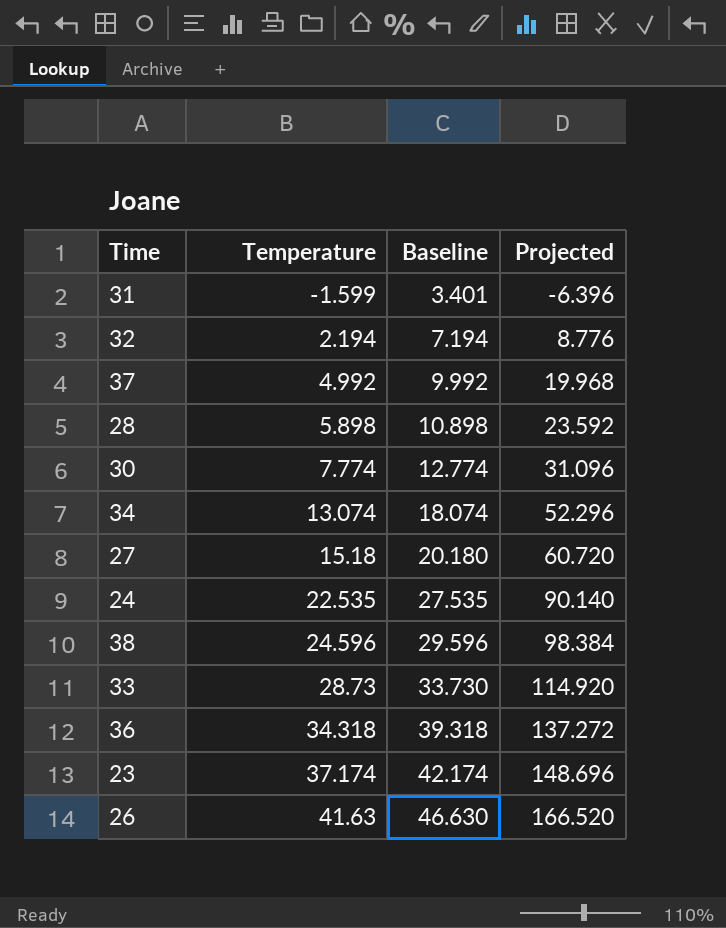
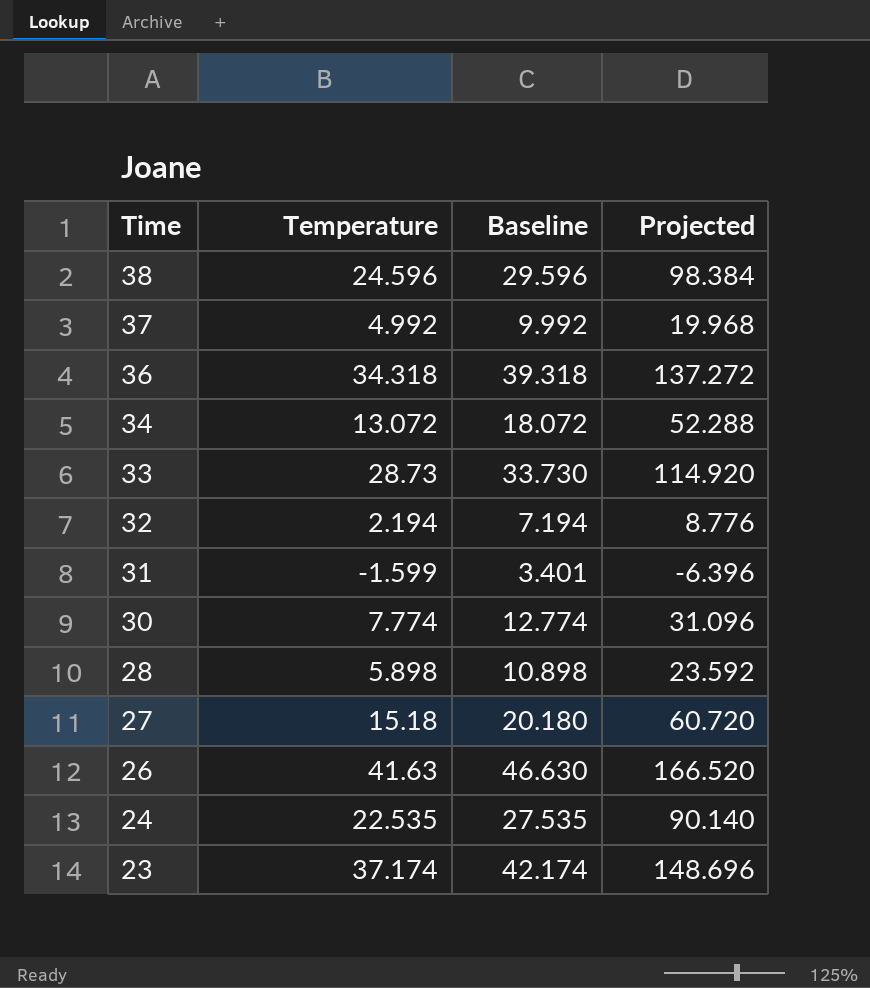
row order: Temperature ascending -> Time descending
34 | Temperature: 13.074 -> 13.072
34 | Baseline: 18.074 -> 18.072
34 | Projected: 52.296 -> 52.288

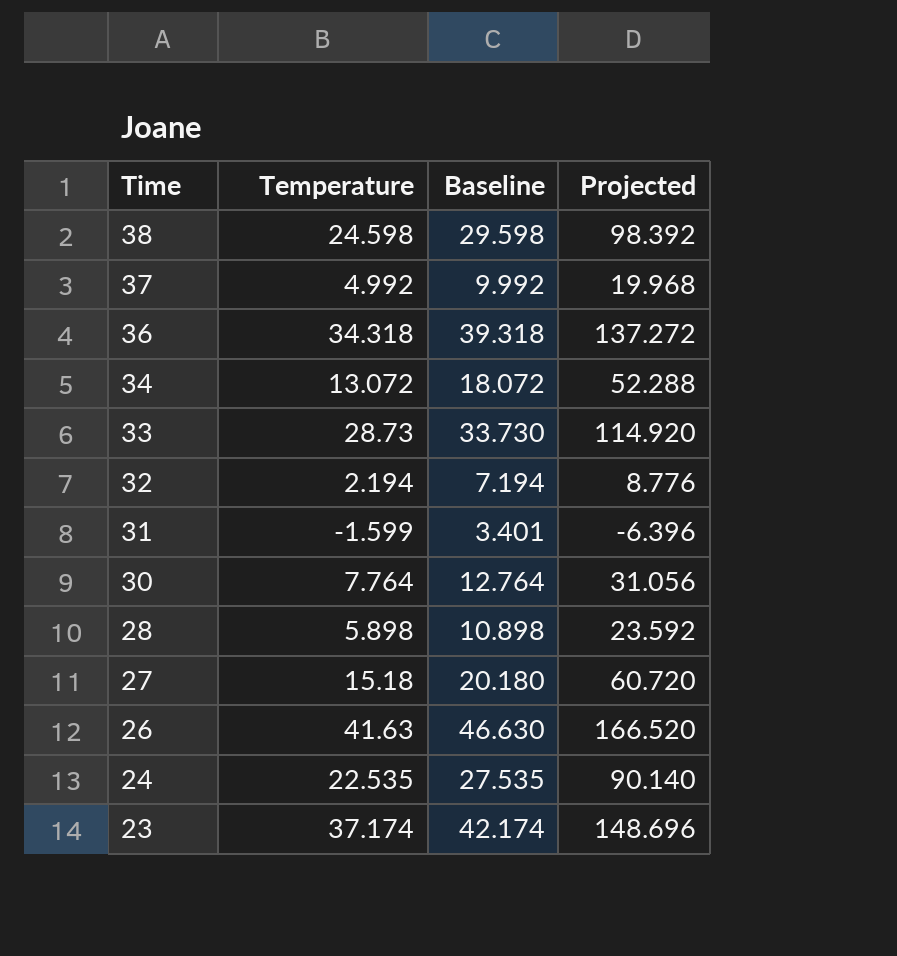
38 | Temperature: 24.596 -> 24.598
38 | Baseline: 29.596 -> 29.598
38 | Projected: 98.384 -> 98.392
30 | Temperature: 7.774 -> 7.764
30 | Baseline: 12.774 -> 12.764
30 | Projected: 31.096 -> 31.056

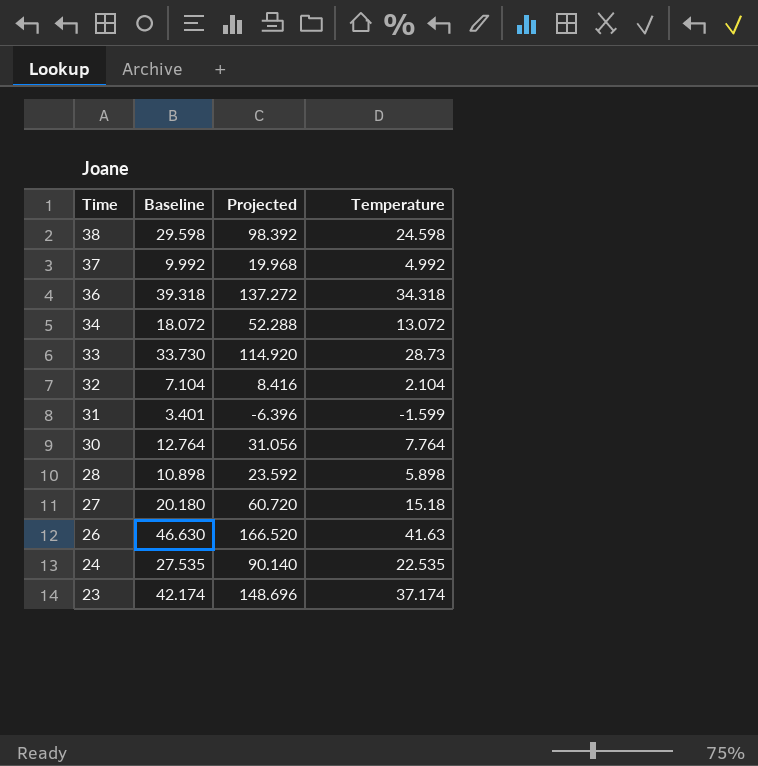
column Temperature | position: 2 -> 4
32 | Baseline: 7.194 -> 7.104
32 | Projected: 8.776 -> 8.416
32 | Temperature: 2.194 -> 2.104

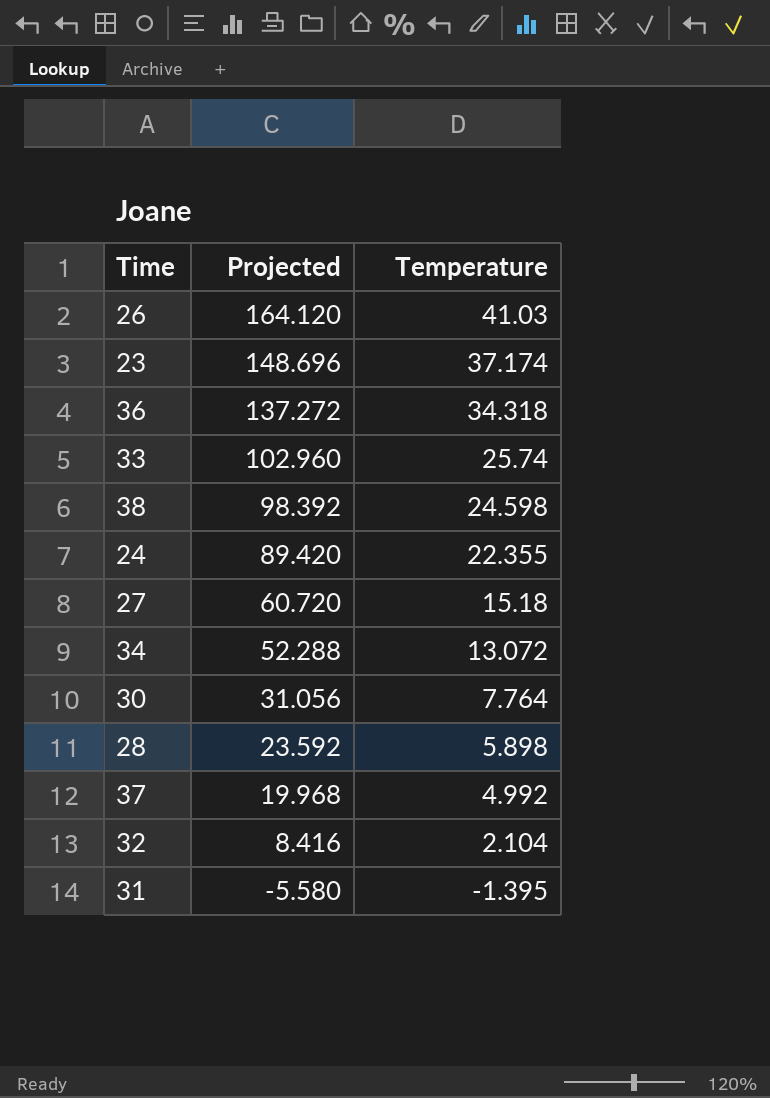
row order: Time descending -> Projected descending
column Baseline | formula: [Temperature] + 5 -> none
26 | Projected: 166.520 -> 164.120
26 | Temperature: 41.63 -> 41.03
33 | Projected: 114.920 -> 102.960
33 | Temperature: 28.73 -> 25.74
24 | Projected: 90.140 -> 89.420
24 | Temperature: 22.535 -> 22.355
31 | Projected: -6.396 -> -5.580
31 | Temperature: -1.599 -> -1.395

